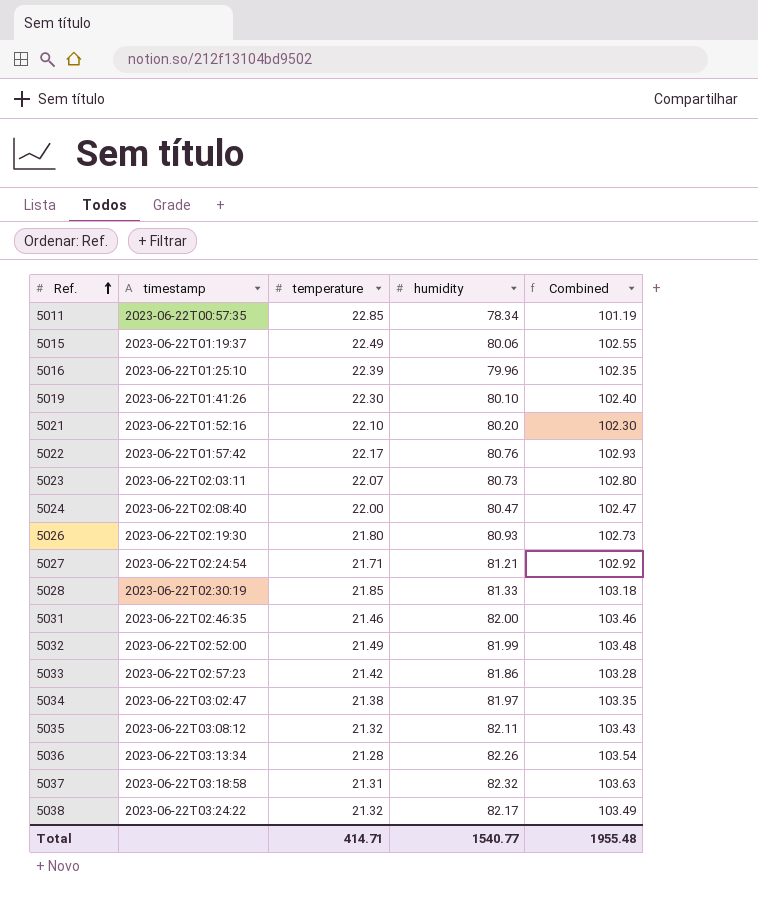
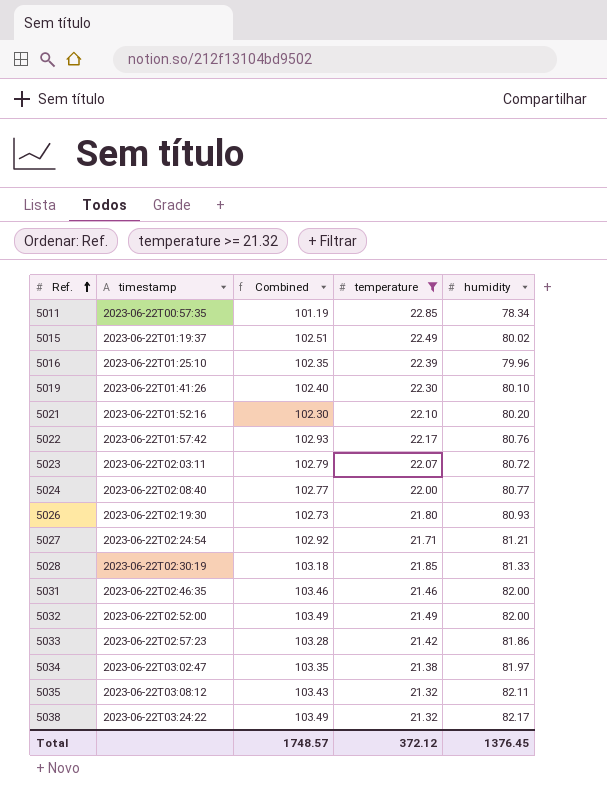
filter: none -> temperature >= 21.32
column Combined | position: 5 -> 3
5015 | Combined: 102.55 -> 102.51
5015 | humidity: 80.06 -> 80.02
5023 | Combined: 102.80 -> 102.79
5023 | humidity: 80.73 -> 80.72
5024 | Combined: 102.47 -> 102.77
5024 | humidity: 80.47 -> 80.77
5032 | Combined: 103.48 -> 103.49
5032 | humidity: 81.99 -> 82.00
Total | Combined: 1955.48 -> 1748.57
Total | temperature: 414.71 -> 372.12
Total | humidity: 1540.77 -> 1376.45

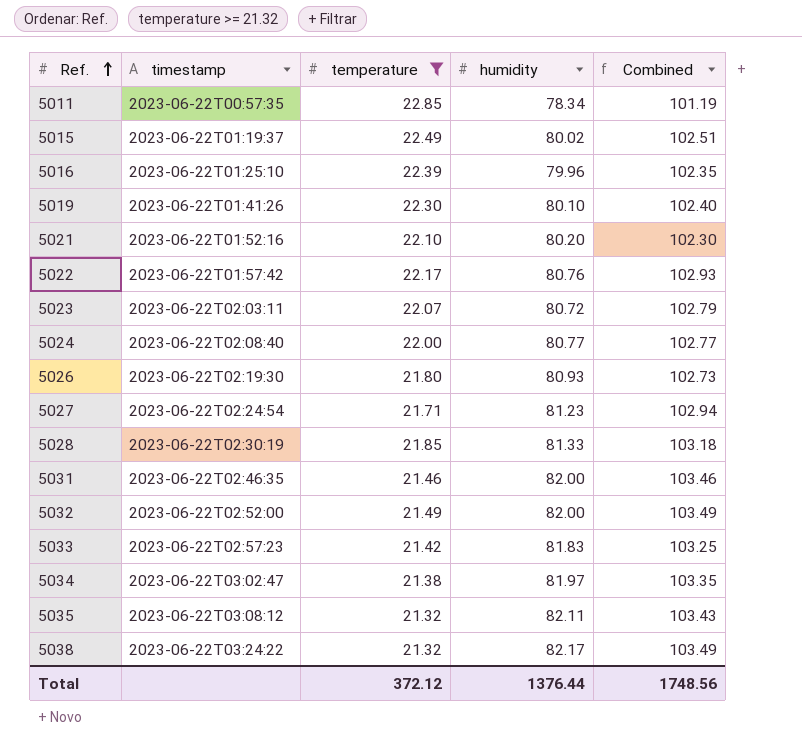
column Combined | position: 3 -> 5
5027 | humidity: 81.21 -> 81.23
5027 | Combined: 102.92 -> 102.94
5033 | humidity: 81.86 -> 81.83
5033 | Combined: 103.28 -> 103.25
Total | humidity: 1376.45 -> 1376.44
Total | Combined: 1748.57 -> 1748.56

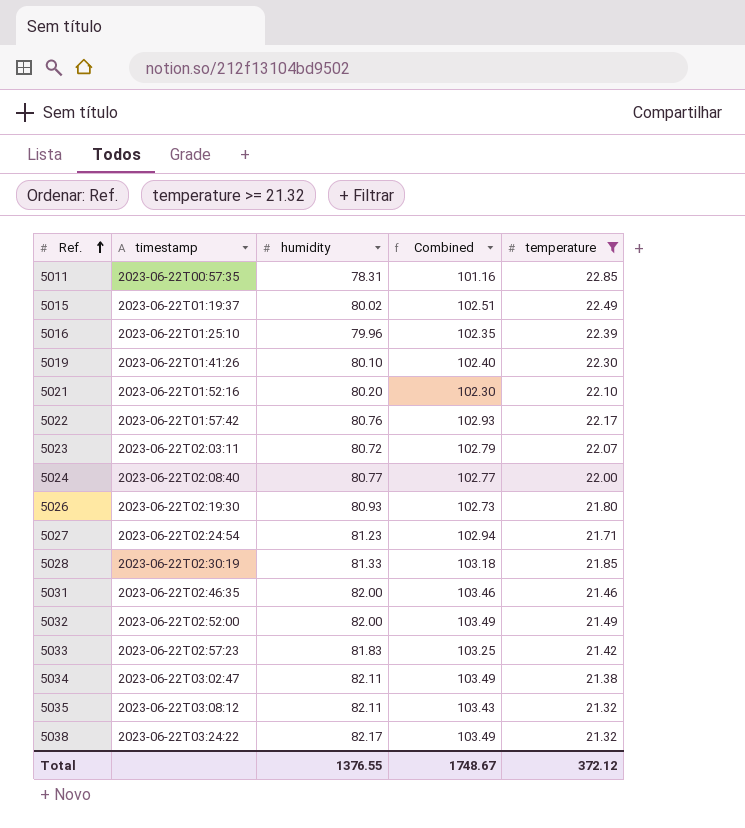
column temperature | position: 3 -> 5
5011 | humidity: 78.34 -> 78.31
5011 | Combined: 101.19 -> 101.16
5034 | humidity: 81.97 -> 82.11
5034 | Combined: 103.35 -> 103.49
Total | humidity: 1376.44 -> 1376.55
Total | Combined: 1748.56 -> 1748.67

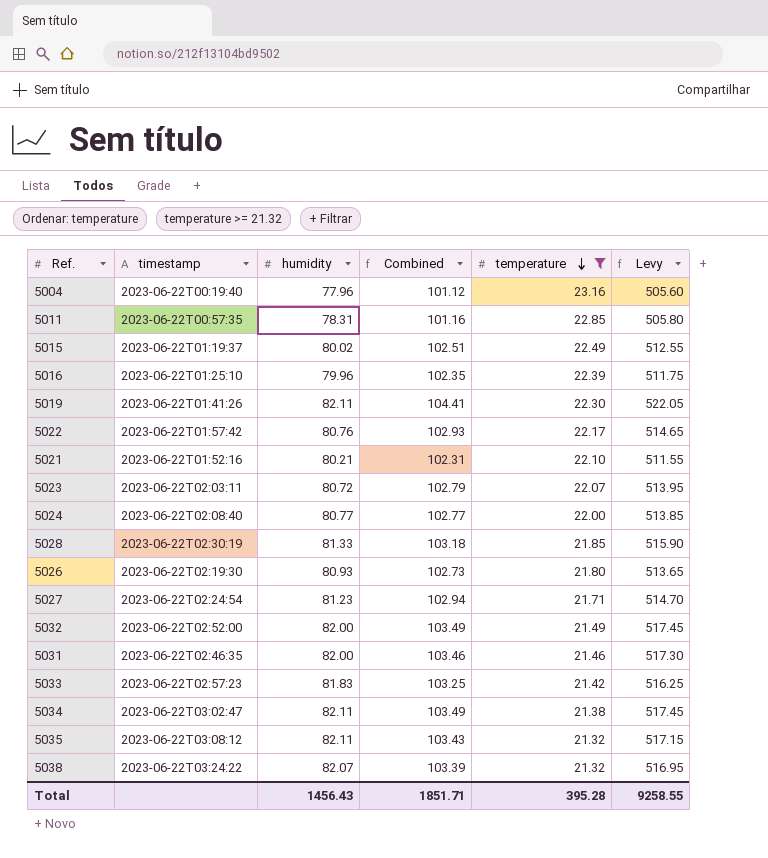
row order: Ref. ascending -> temperature descending
column Levy | formula: none -> [Combined] * 5
row 5004: none -> 2023-06-22T00:19:40 | 77.96 | 101.12 | 23.16 | 505.60
5019 | humidity: 80.10 -> 82.11
5019 | Combined: 102.40 -> 104.41
5021 | humidity: 80.20 -> 80.21
5021 | Combined: 102.30 -> 102.31
5038 | humidity: 82.17 -> 82.07
5038 | Combined: 103.49 -> 103.39
Total | humidity: 1376.55 -> 1456.43
Total | Combined: 1748.67 -> 1851.71
Total | temperature: 372.12 -> 395.28

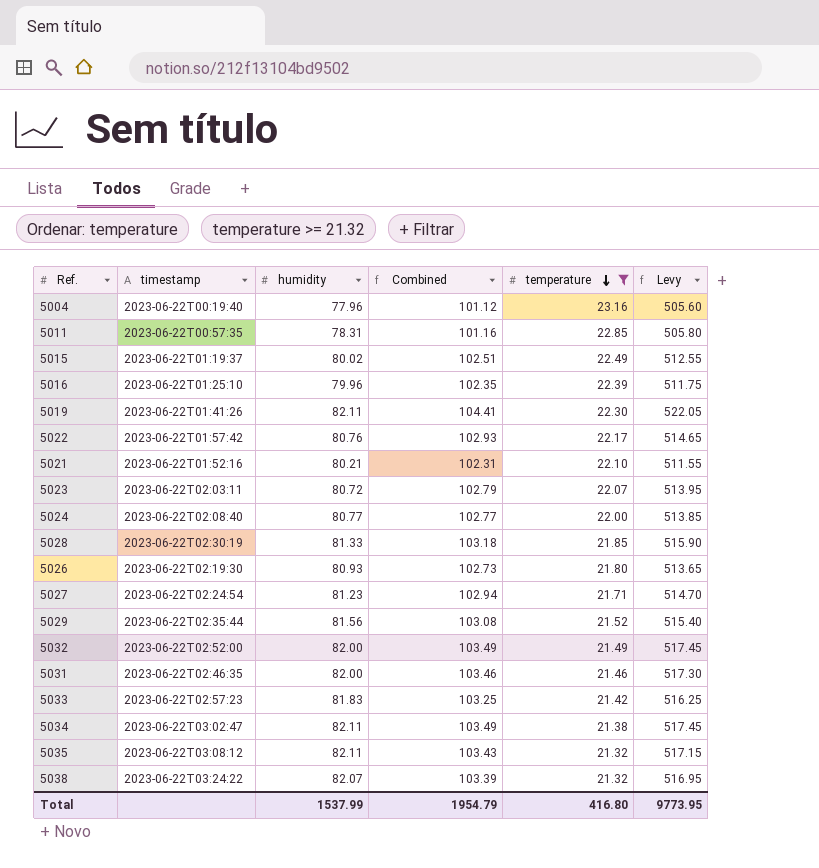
row 5029: none -> 2023-06-22T02:35:44 | 81.56 | 103.08 | 21.52 | 515.40
Total | humidity: 1456.43 -> 1537.99
Total | Combined: 1851.71 -> 1954.79
Total | temperature: 395.28 -> 416.80
Total | Levy: 9258.55 -> 9773.95

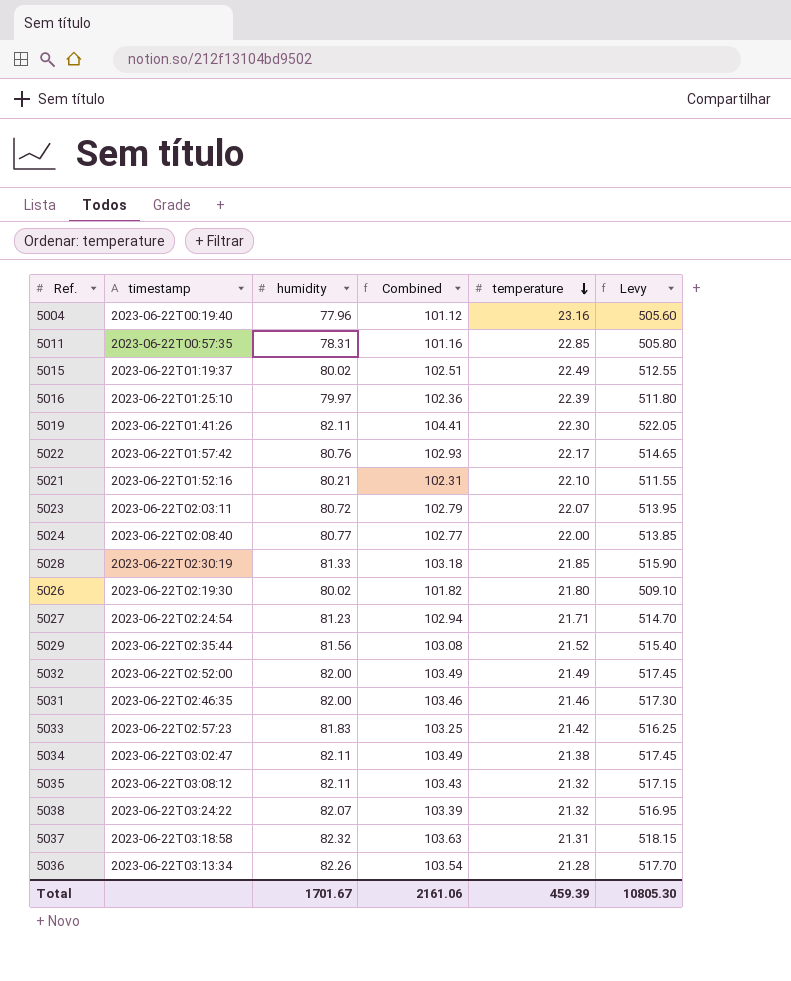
filter: temperature >= 21.32 -> none
5016 | humidity: 79.96 -> 79.97
5016 | Combined: 102.35 -> 102.36
5016 | Levy: 511.75 -> 511.80
5026 | humidity: 80.93 -> 80.02
5026 | Combined: 102.73 -> 101.82
5026 | Levy: 513.65 -> 509.10
Total | humidity: 1537.99 -> 1701.67
Total | Combined: 1954.79 -> 2161.06
Total | temperature: 416.80 -> 459.39
Total | Levy: 9773.95 -> 10805.30

